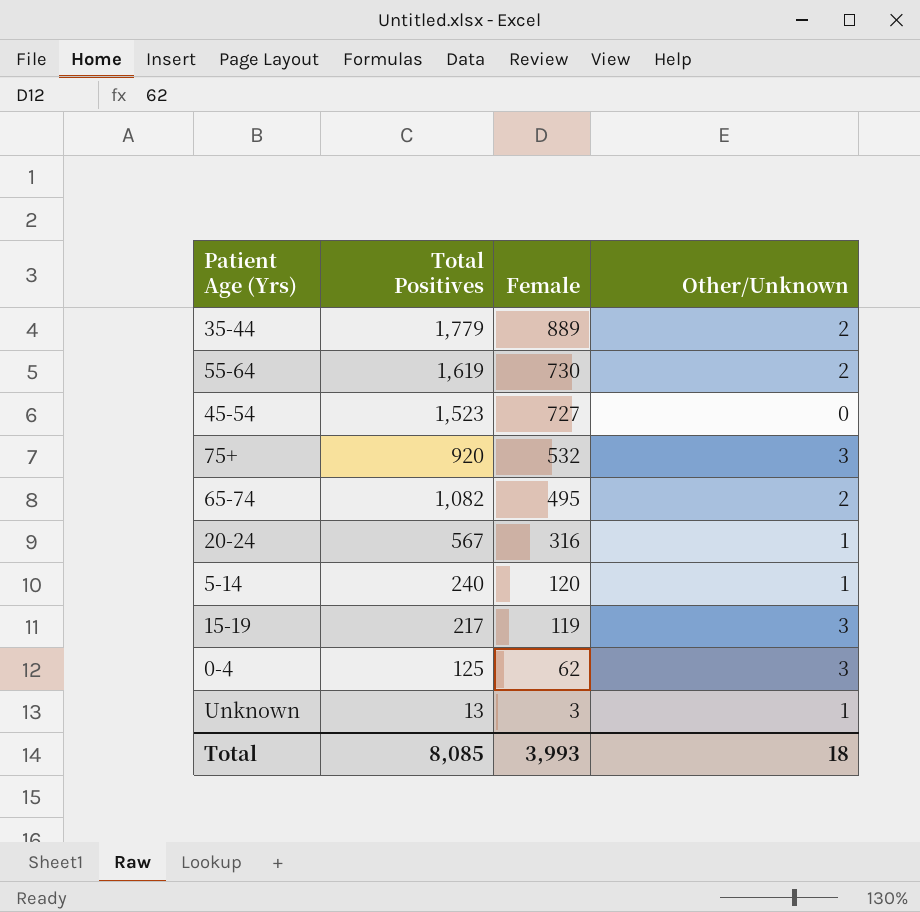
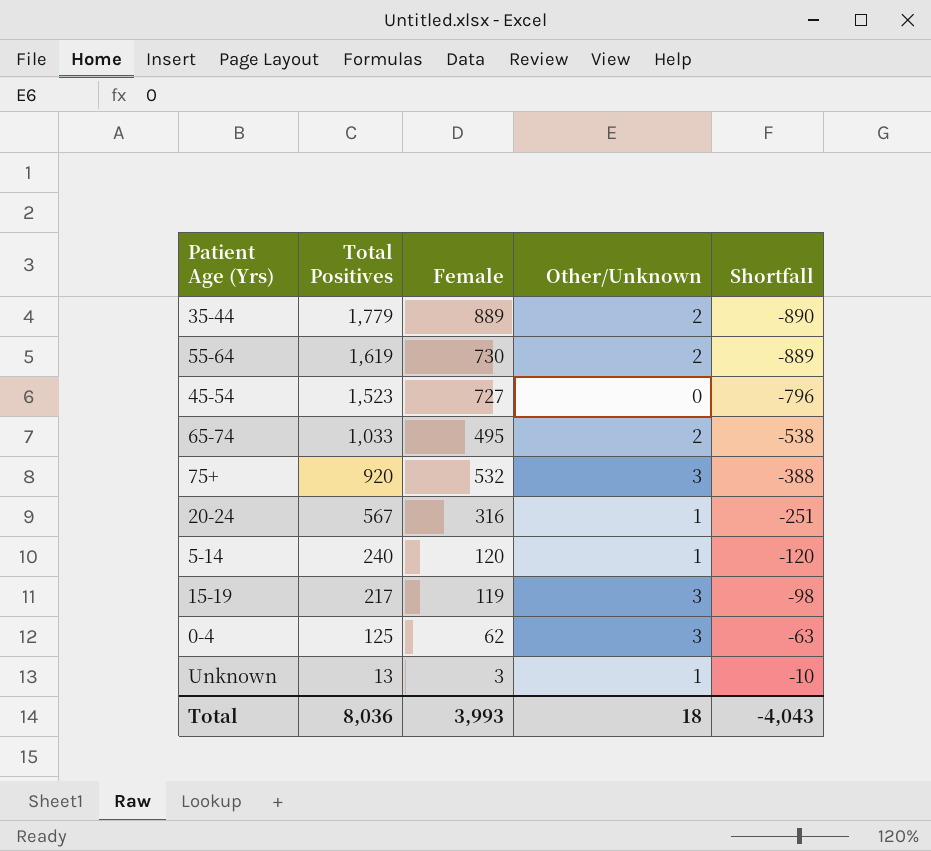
row order: Female descending -> Total Positives descending
column Shortfall | formula: none -> [Female] - [Total Positives]
65-74 | Total Positives: 1,082 -> 1,033
Total | Total Positives: 8,085 -> 8,036

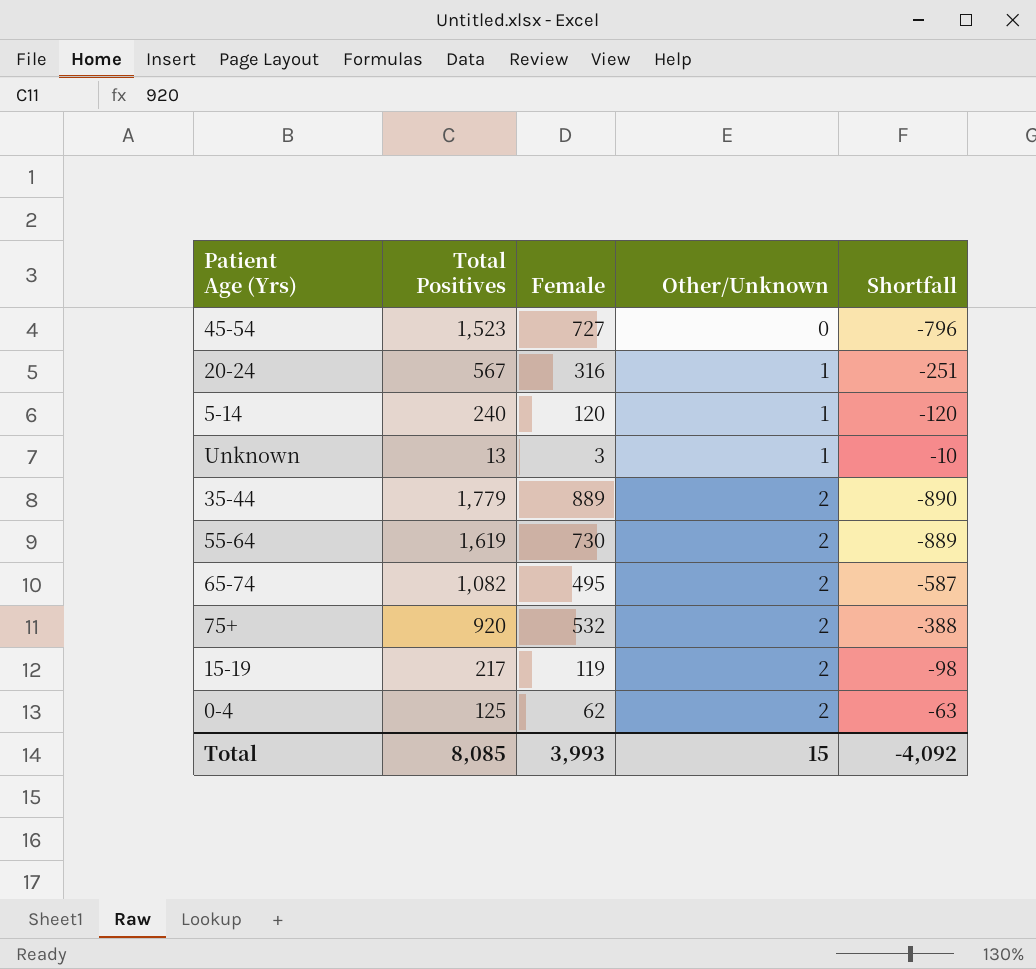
row order: Total Positives descending -> Other/Unknown ascending
65-74 | Total Positives: 1,033 -> 1,082
65-74 | Shortfall: -538 -> -587
75+ | Other/Unknown: 3 -> 2
15-19 | Other/Unknown: 3 -> 2
0-4 | Other/Unknown: 3 -> 2
Total | Total Positives: 8,036 -> 8,085
Total | Other/Unknown: 18 -> 15
Total | Shortfall: -4,043 -> -4,092

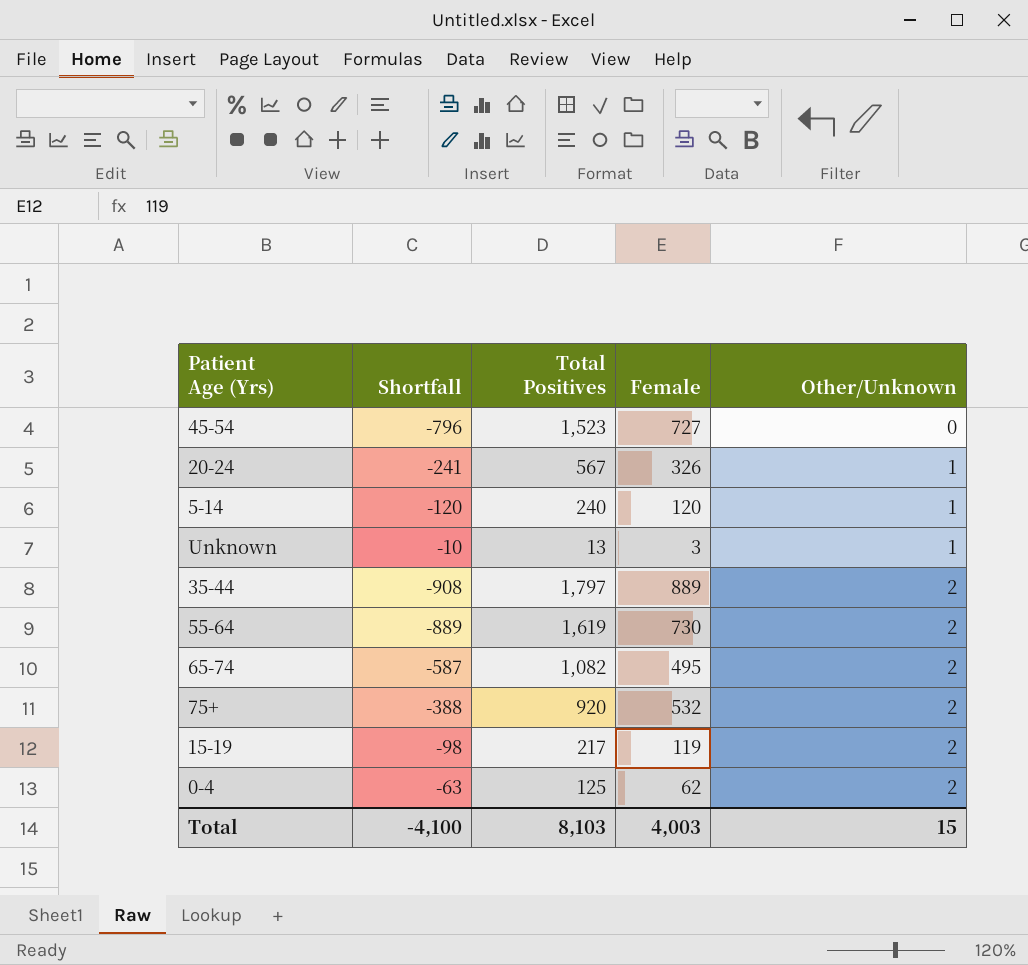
column Shortfall | position: 5 -> 2
20-24 | Shortfall: -251 -> -241
20-24 | Female: 316 -> 326
35-44 | Shortfall: -890 -> -908
35-44 | Total Positives: 1,779 -> 1,797
Total | Shortfall: -4,092 -> -4,100
Total | Total Positives: 8,085 -> 8,103
Total | Female: 3,993 -> 4,003

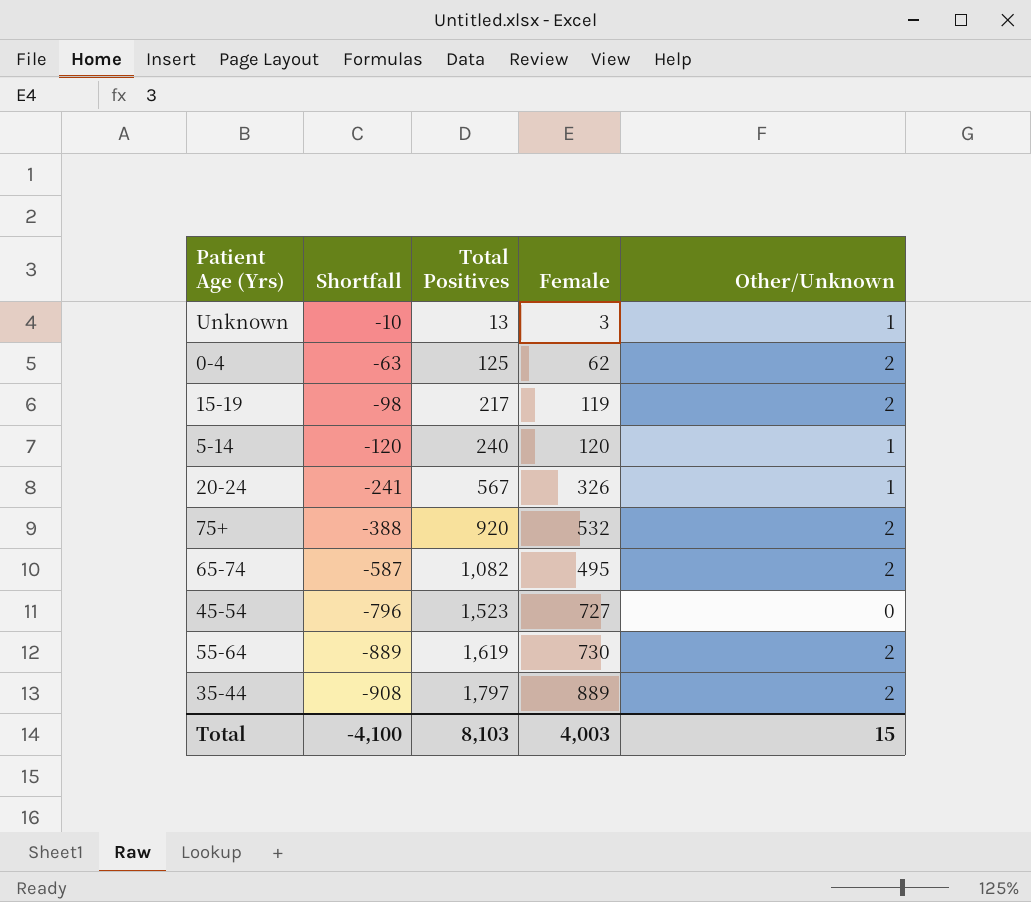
row order: Other/Unknown ascending -> Shortfall descending

